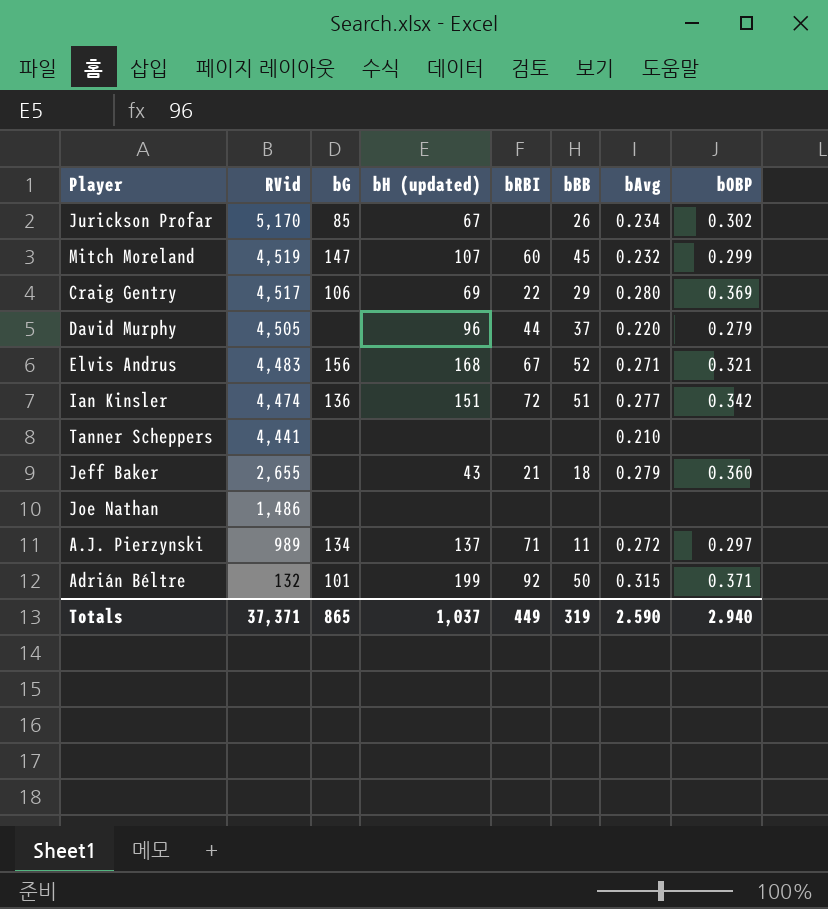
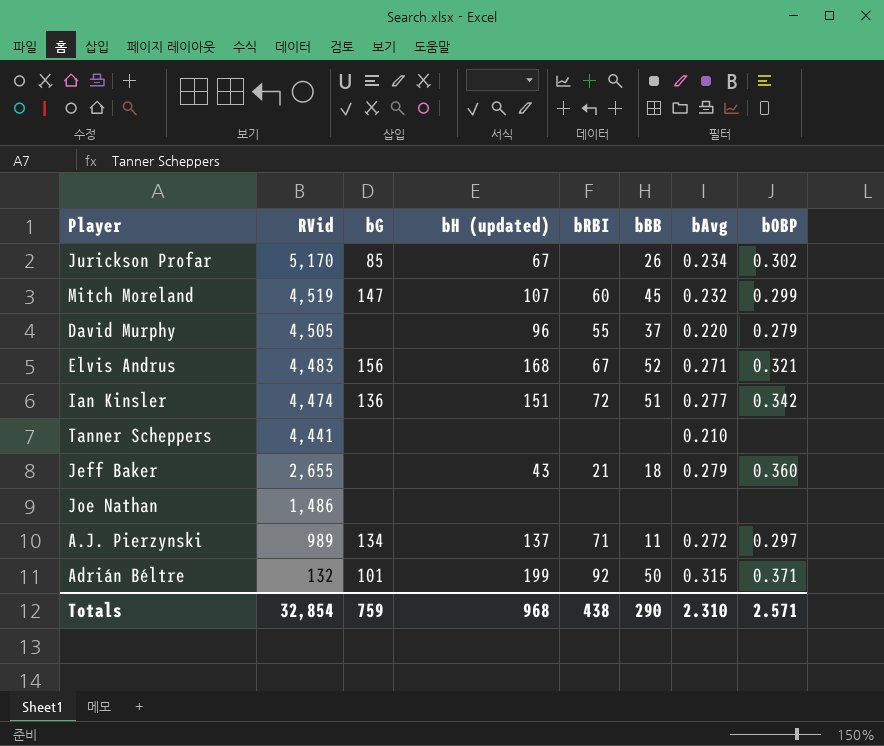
row Craig Gentry: 4,517 | 106 | 69 | 22 | 29 | 0.280 | 0.369 -> none
David Murphy | bRBI: 44 -> 55
Totals | RVid: 37,371 -> 32,854
Totals | bG: 865 -> 759
Totals | bH (updated): 1,037 -> 968
Totals | bRBI: 449 -> 438
Totals | bBB: 319 -> 290
Totals | bAvg: 2.590 -> 2.310
Totals | bOBP: 2.940 -> 2.571

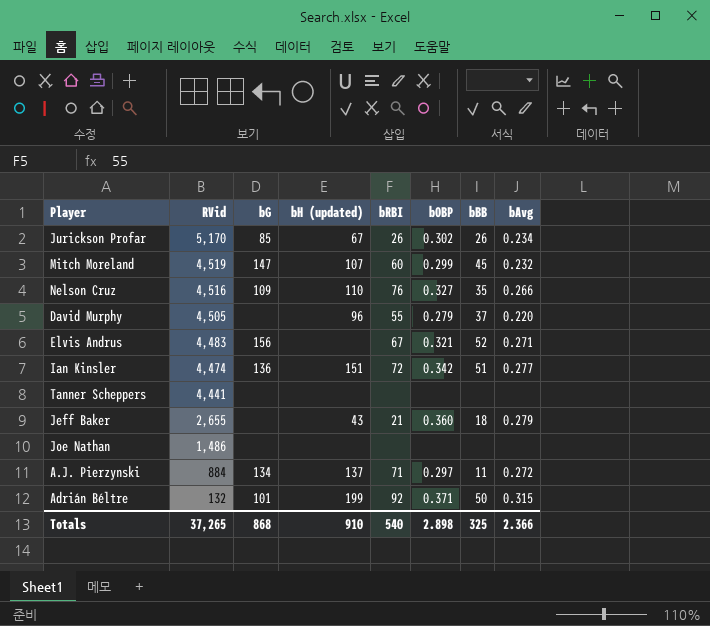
column bOBP | position: 8 -> 6
Jurickson Profar | bRBI: none -> 26
row Nelson Cruz: none -> 4,516 | 109 | 110 | 76 | 0.327 | 35 | 0.266
Elvis Andrus | bH (updated): 168 -> none
Tanner Scheppers | bAvg: 0.210 -> none
A.J. Pierzynski | RVid: 989 -> 884
Totals | RVid: 32,854 -> 37,265
Totals | bG: 759 -> 868
Totals | bH (updated): 968 -> 910
Totals | bRBI: 438 -> 540
Totals | bOBP: 2.571 -> 2.898
Totals | bBB: 290 -> 325
Totals | bAvg: 2.310 -> 2.366

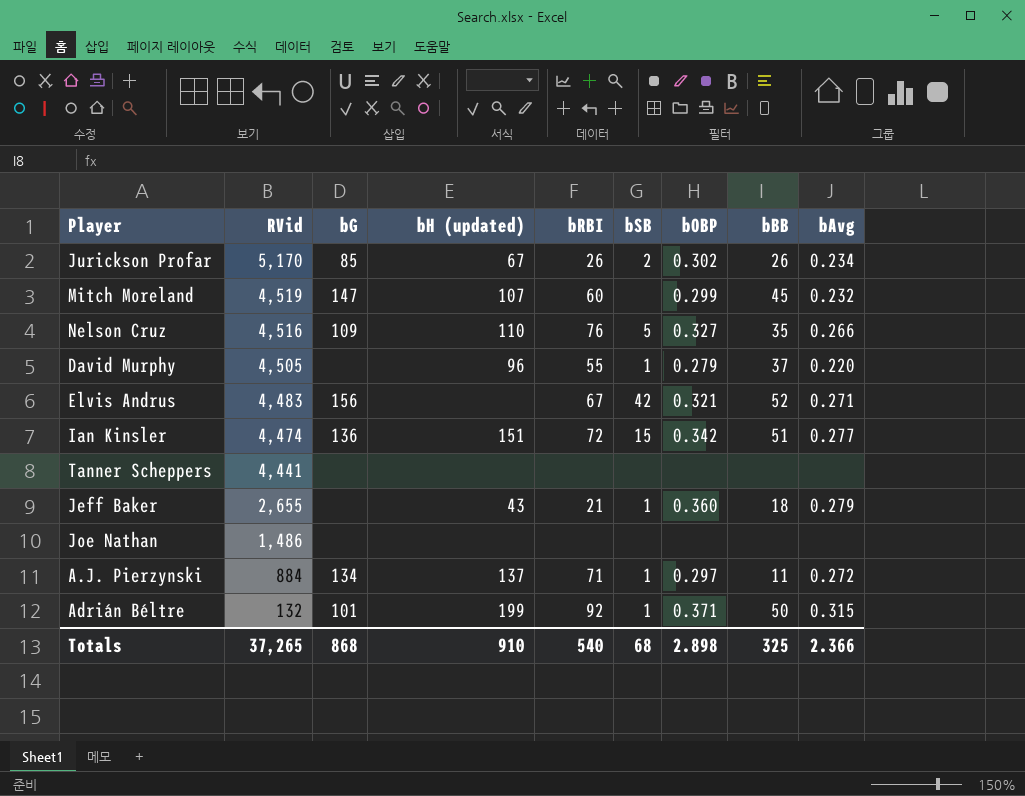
column bSB | position: none -> 6

